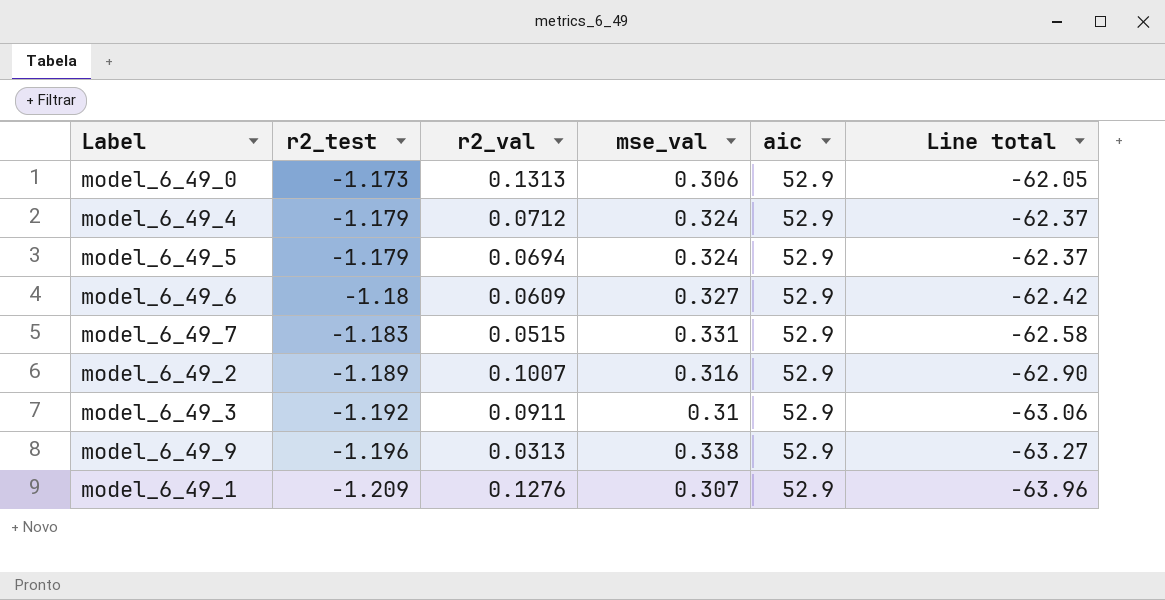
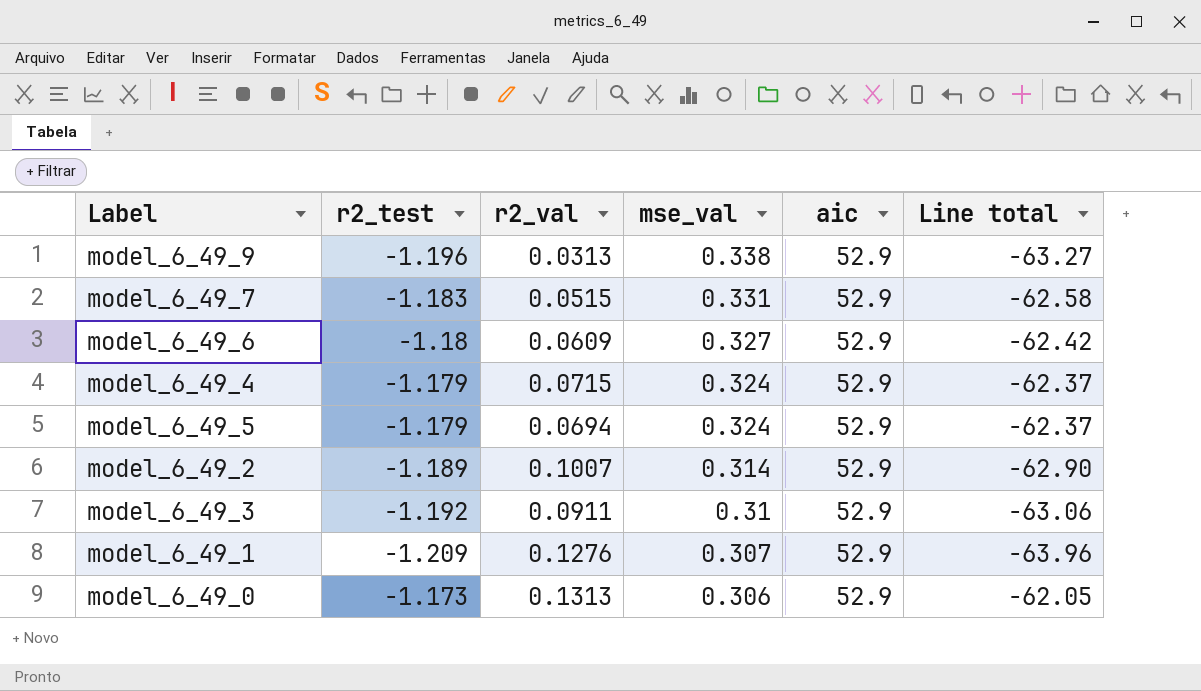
row order: r2_test descending -> mse_val descending
model_6_49_4 | r2_val: 0.0712 -> 0.0715
model_6_49_2 | mse_val: 0.316 -> 0.314

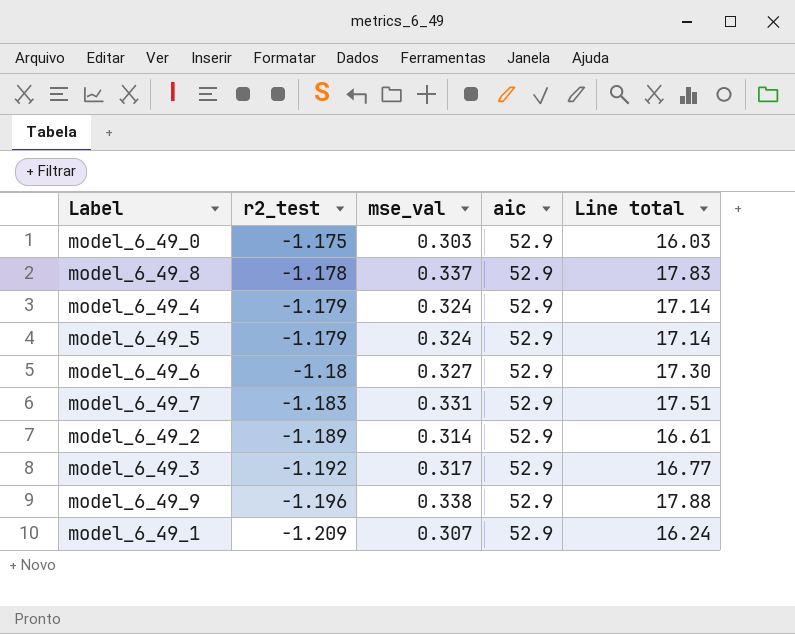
row order: mse_val descending -> r2_test descending
column r2_val | position: 3 -> none
column Line total | formula: [r2_test] * [aic] -> [mse_val] * [aic]
model_6_49_0 | r2_test: -1.173 -> -1.175
model_6_49_0 | mse_val: 0.306 -> 0.303
row model_6_49_8: none -> -1.178 | 0.337 | 52.9 | 17.83
model_6_49_3 | mse_val: 0.31 -> 0.317

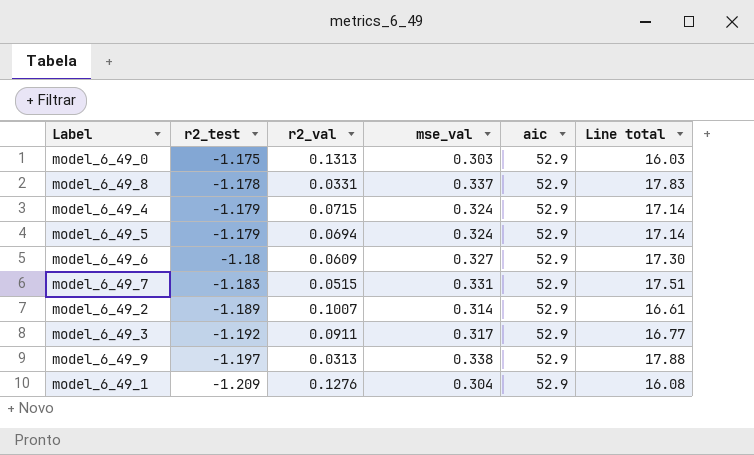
column r2_val | position: none -> 3
model_6_49_9 | r2_test: -1.196 -> -1.197
model_6_49_1 | mse_val: 0.307 -> 0.304
model_6_49_1 | Line total: 16.24 -> 16.08

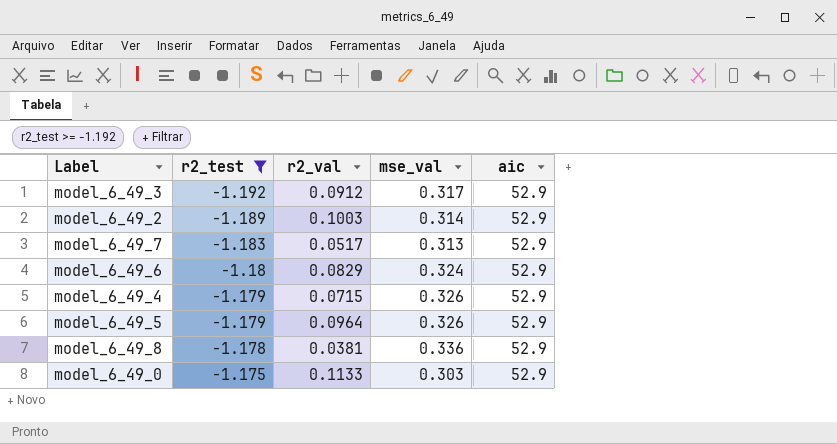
filter: none -> r2_test >= -1.192
row order: r2_test descending -> r2_test ascending
column Line total | formula: [mse_val] * [aic] -> none
model_6_49_3 | r2_val: 0.0911 -> 0.0912
model_6_49_2 | r2_val: 0.1007 -> 0.1003
model_6_49_7 | r2_val: 0.0515 -> 0.0517
model_6_49_7 | mse_val: 0.331 -> 0.313
model_6_49_6 | r2_val: 0.0609 -> 0.0829
model_6_49_6 | mse_val: 0.327 -> 0.324
model_6_49_4 | mse_val: 0.324 -> 0.326
model_6_49_5 | r2_val: 0.0694 -> 0.0964
model_6_49_5 | mse_val: 0.324 -> 0.326
model_6_49_8 | r2_val: 0.0331 -> 0.0381
model_6_49_8 | mse_val: 0.337 -> 0.336
model_6_49_0 | r2_val: 0.1313 -> 0.1133

